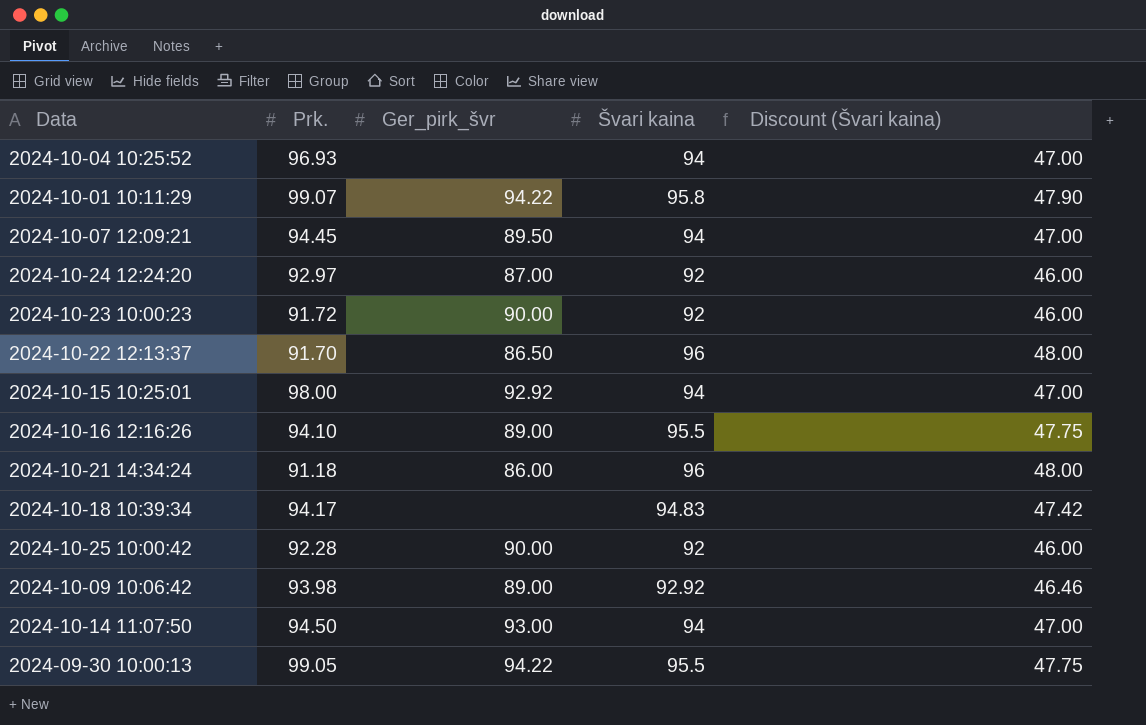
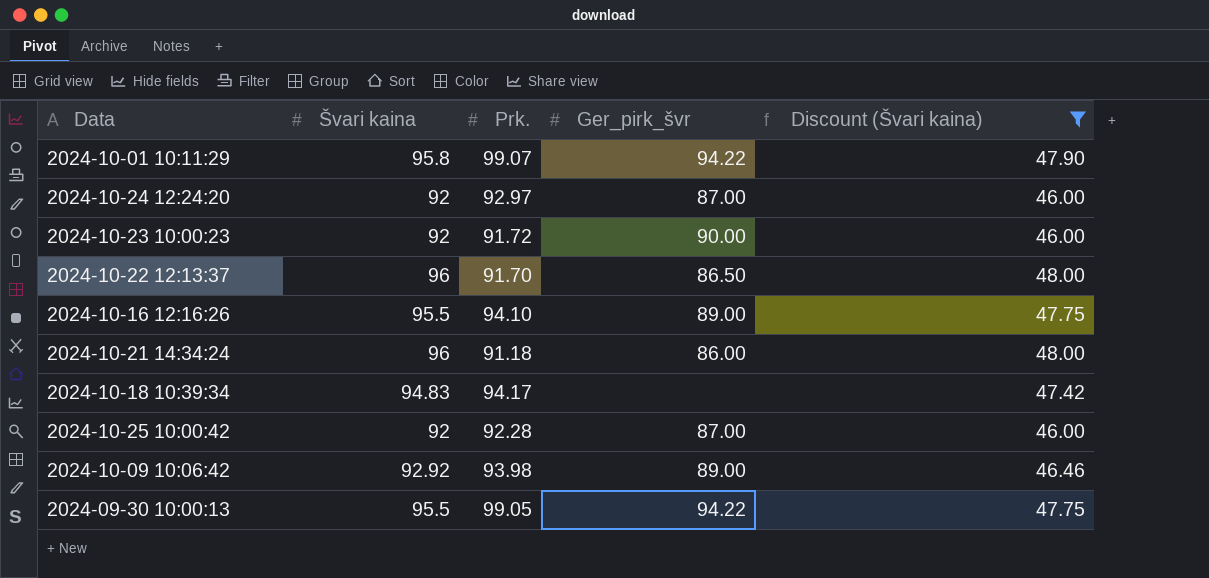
filter: none -> Discount (Švari kaina) != 47.00
column Švari kaina | position: 4 -> 2
2024-10-25 10:00:42 | Ger_pirk_švr: 90.00 -> 87.00

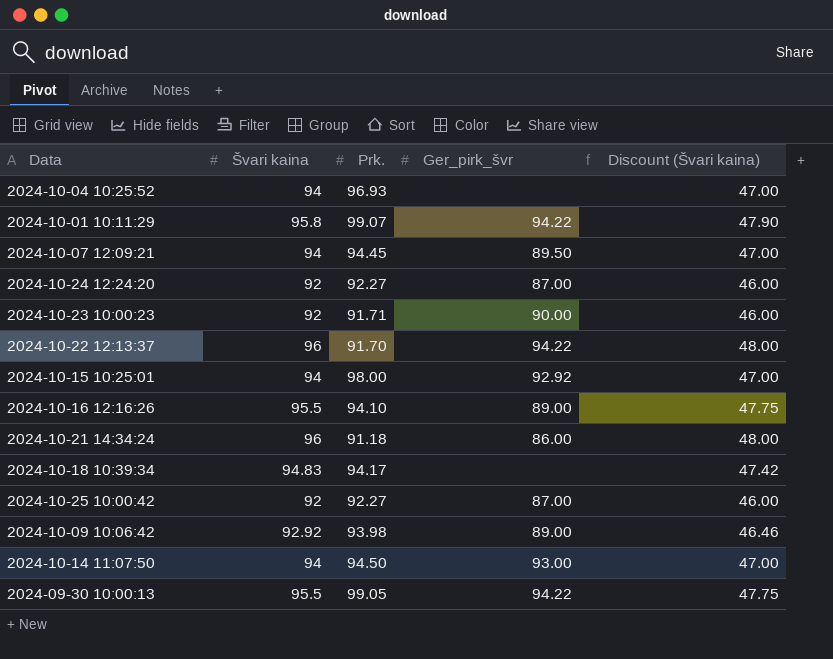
filter: Discount (Švari kaina) != 47.00 -> none
2024-10-24 12:24:20 | Prk.: 92.97 -> 92.27
2024-10-23 10:00:23 | Prk.: 91.72 -> 91.71
2024-10-22 12:13:37 | Ger_pirk_švr: 86.50 -> 94.22
2024-10-25 10:00:42 | Prk.: 92.28 -> 92.27

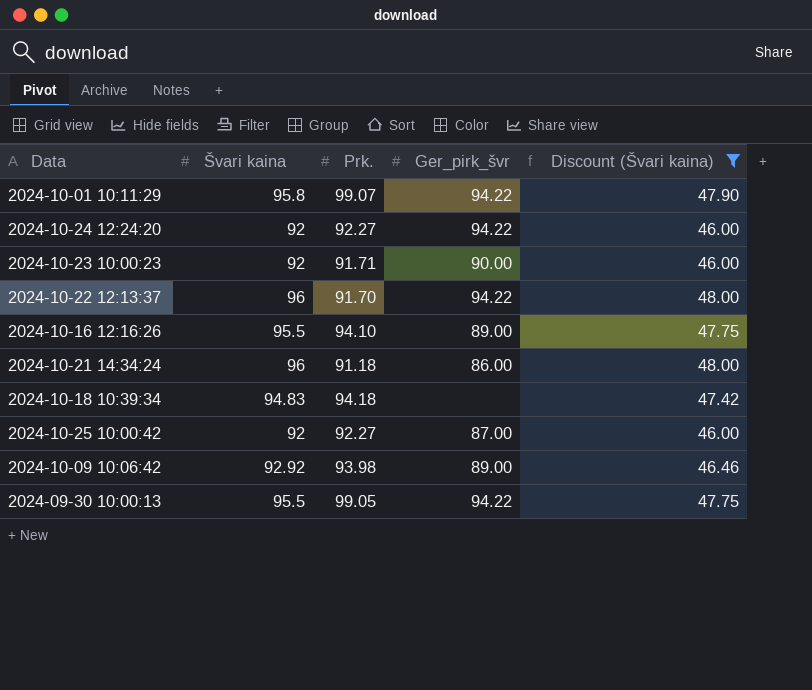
filter: none -> Discount (Švari kaina) != 47.00
2024-10-24 12:24:20 | Ger_pirk_švr: 87.00 -> 94.22
2024-10-18 10:39:34 | Prk.: 94.17 -> 94.18

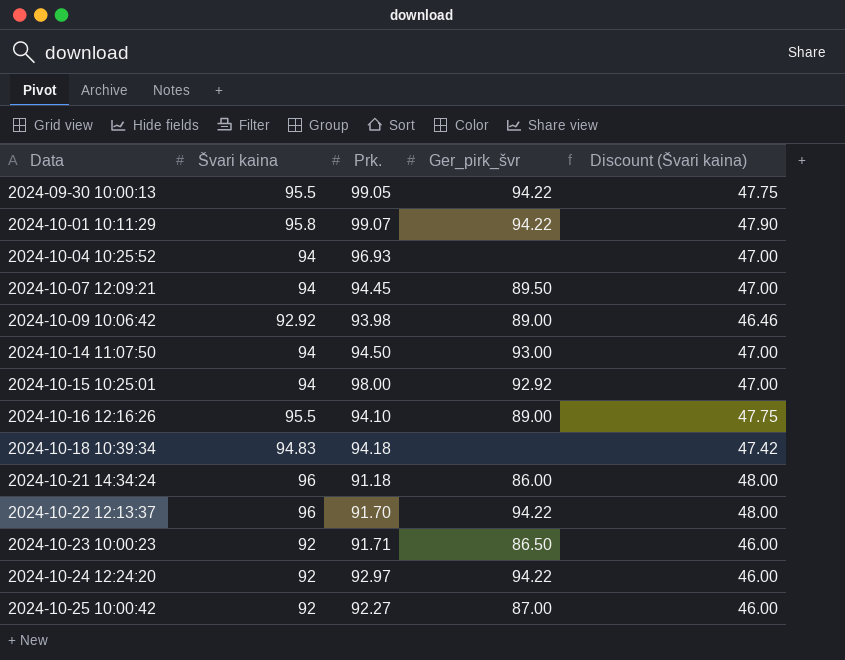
filter: Discount (Švari kaina) != 47.00 -> none
row order: none -> Data ascending
2024-10-23 10:00:23 | Ger_pirk_švr: 90.00 -> 86.50
2024-10-24 12:24:20 | Prk.: 92.27 -> 92.97

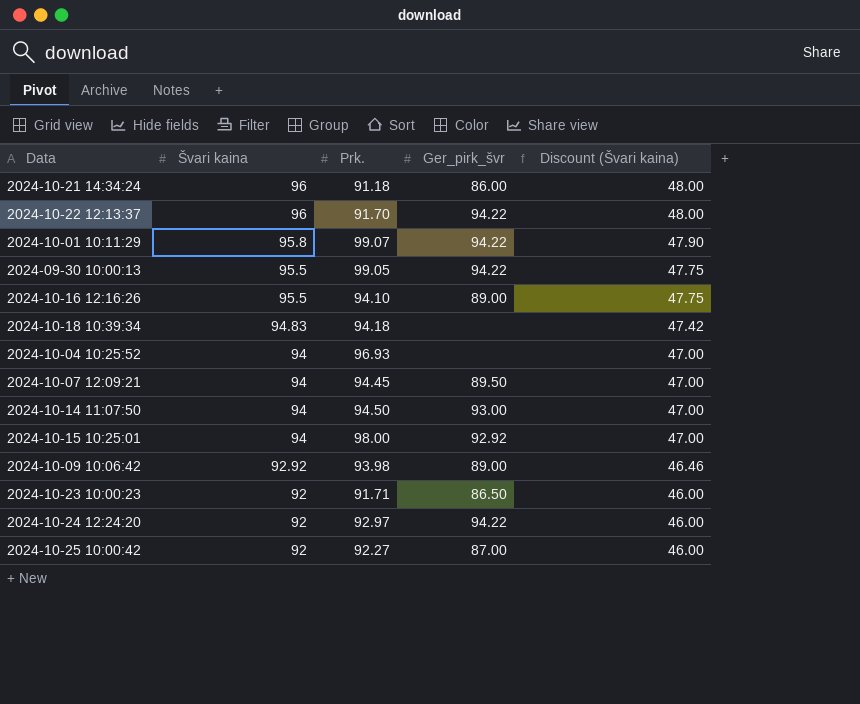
row order: Data ascending -> Švari kaina descending

